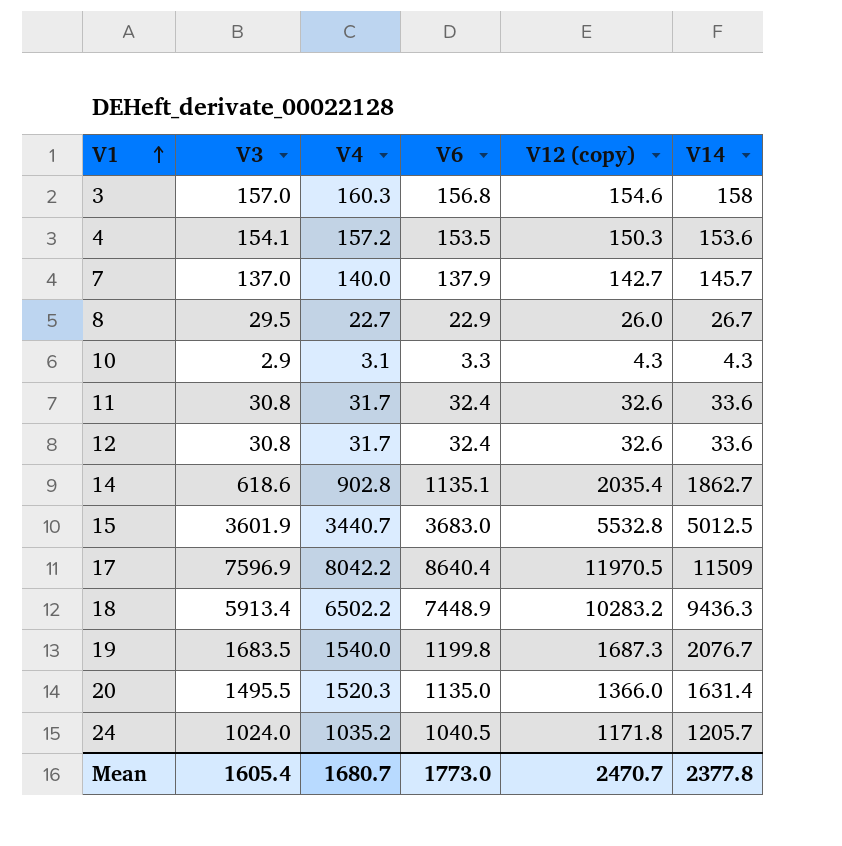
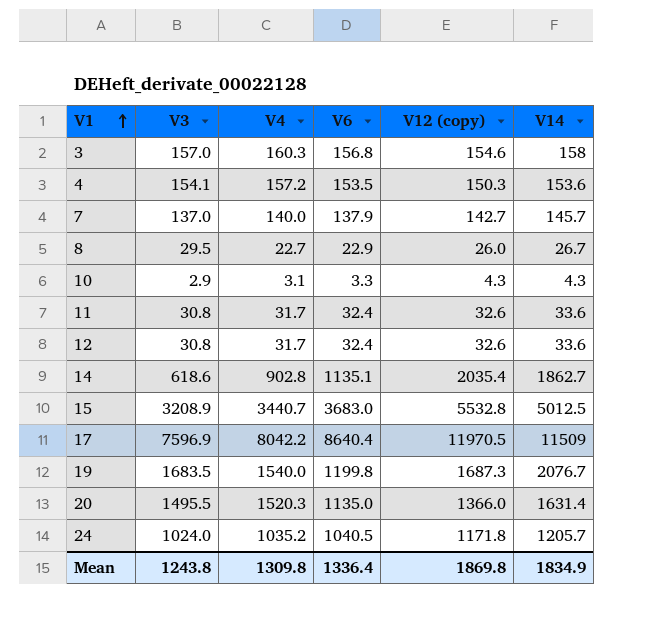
row 18: 5913.4 | 6502.2 | 7448.9 | 10283.2 | 9436.3 -> none
15 | V3: 3601.9 -> 3208.9
Mean | V3: 1605.4 -> 1243.8
Mean | V4: 1680.7 -> 1309.8
Mean | V6: 1773.0 -> 1336.4
Mean | V12 (copy): 2470.7 -> 1869.8
Mean | V14: 2377.8 -> 1834.9

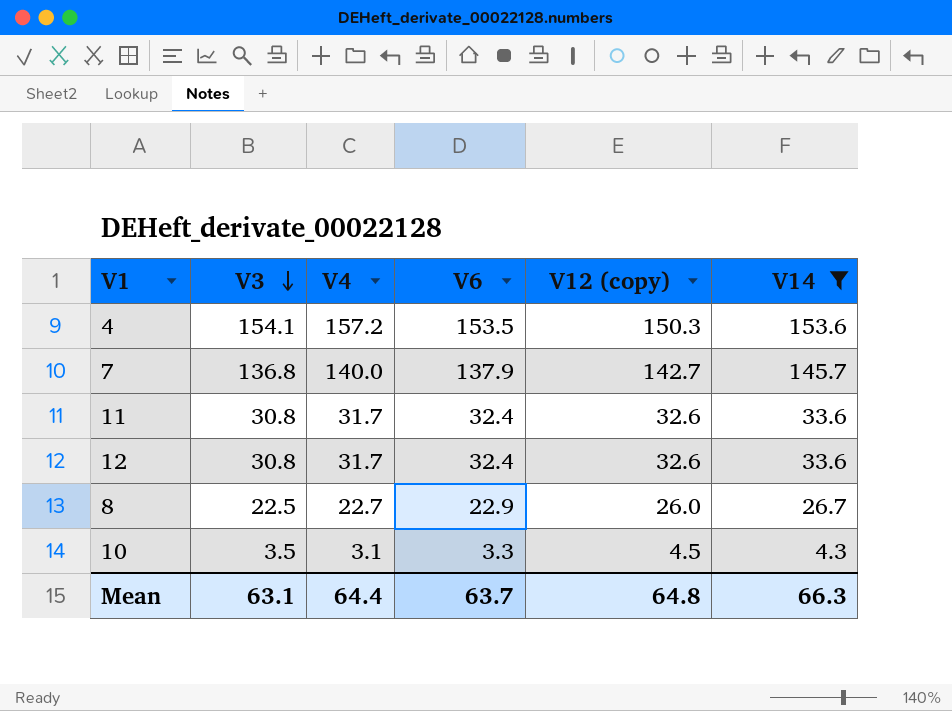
filter: none -> V14 <= 153.6
row order: V1 ascending -> V3 descending
7 | V3: 137.0 -> 136.8
8 | V3: 29.5 -> 22.5
10 | V3: 2.9 -> 3.5
10 | V12 (copy): 4.3 -> 4.5
Mean | V3: 1243.8 -> 63.1
Mean | V4: 1309.8 -> 64.4
Mean | V6: 1336.4 -> 63.7
Mean | V12 (copy): 1869.8 -> 64.8
Mean | V14: 1834.9 -> 66.3

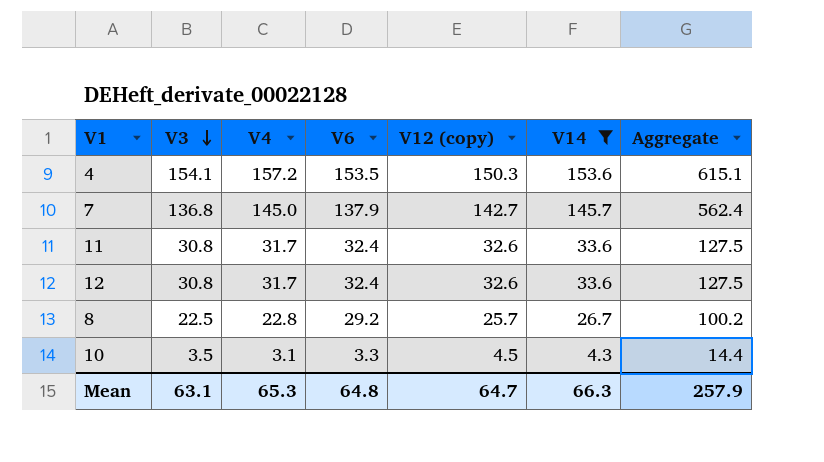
column Aggregate | formula: none -> [V3] + [V4] + [V6] + [V12 (copy)]
7 | V4: 140.0 -> 145.0
8 | V4: 22.7 -> 22.8
8 | V6: 22.9 -> 29.2
8 | V12 (copy): 26.0 -> 25.7
Mean | V4: 64.4 -> 65.3
Mean | V6: 63.7 -> 64.8
Mean | V12 (copy): 64.8 -> 64.7

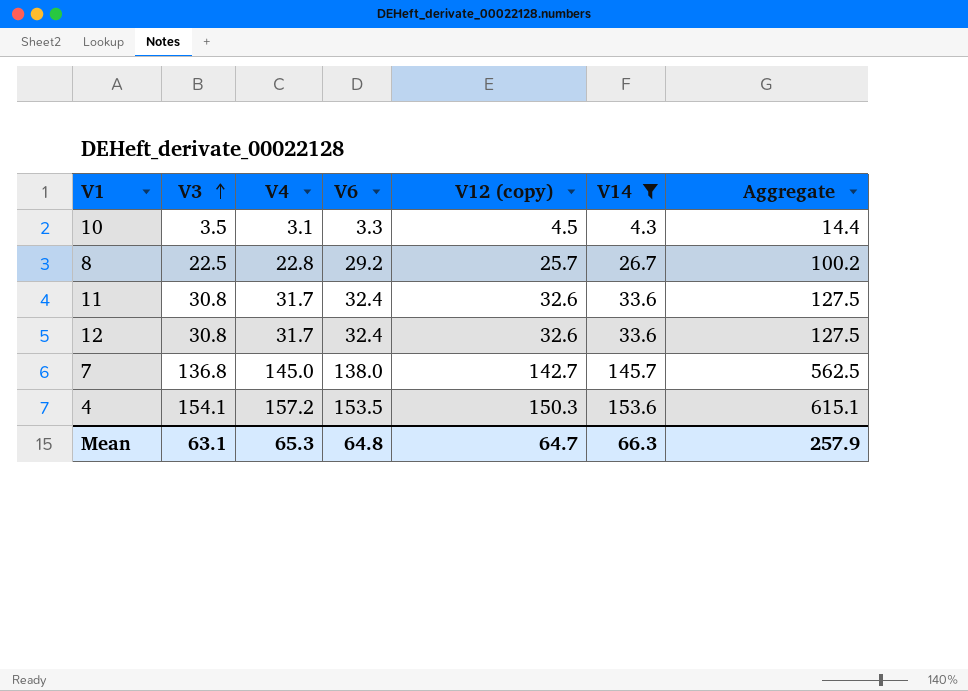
row order: V3 descending -> V3 ascending
7 | V6: 137.9 -> 138.0
7 | Aggregate: 562.4 -> 562.5

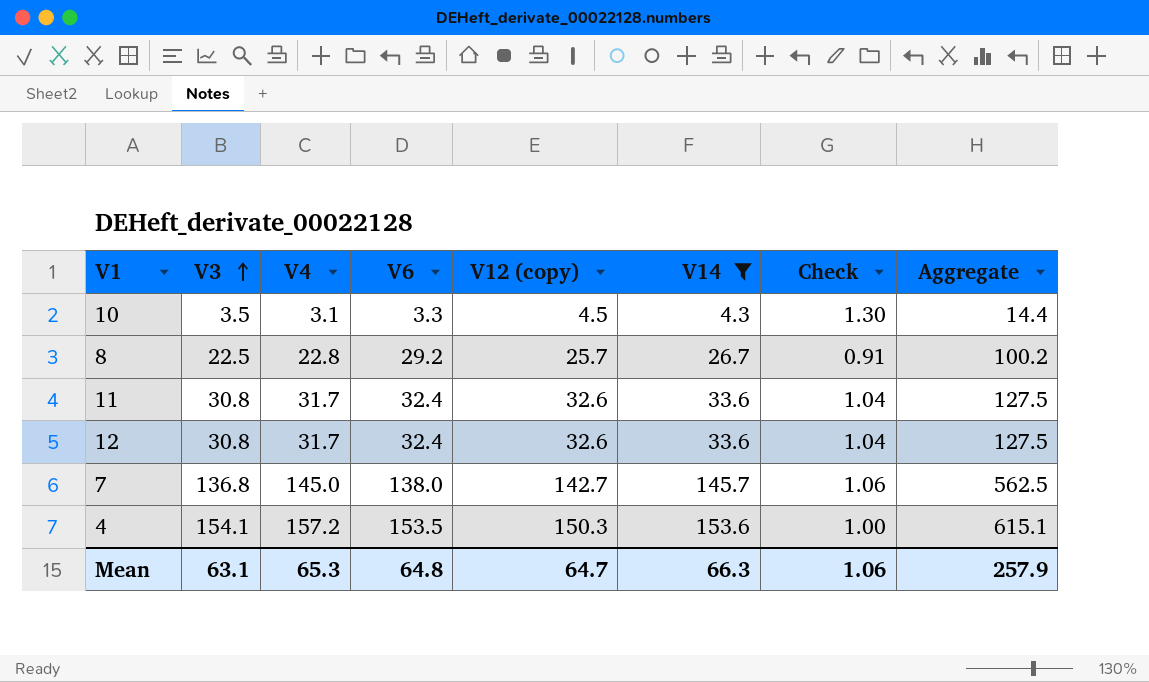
column Check | formula: none -> [V14] / [V6]

